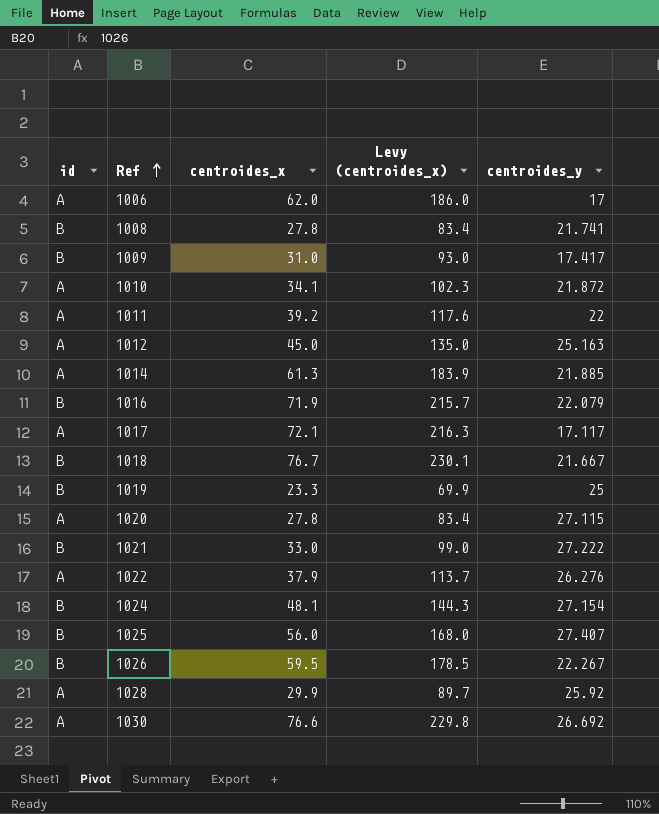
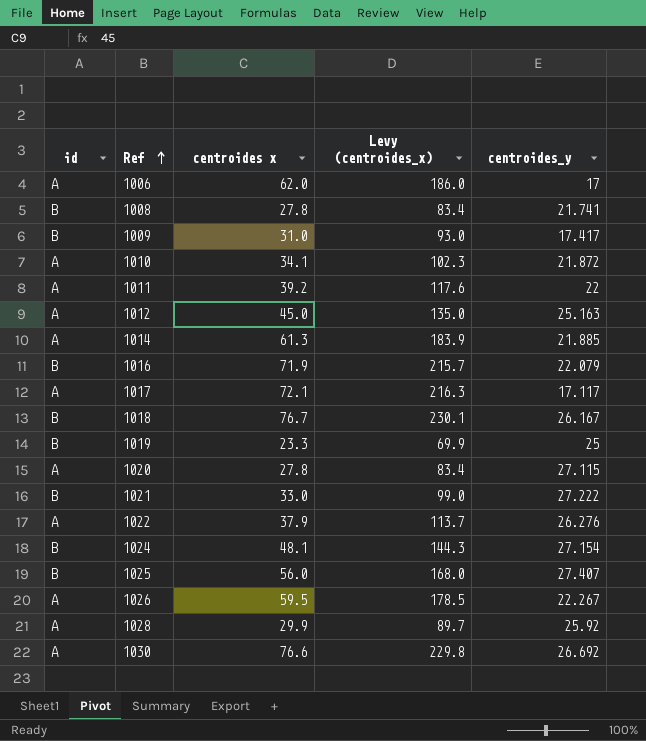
column name: centroides_x -> centroides x
1018 | centroides_y: 21.667 -> 26.167
1026 | id: B -> A

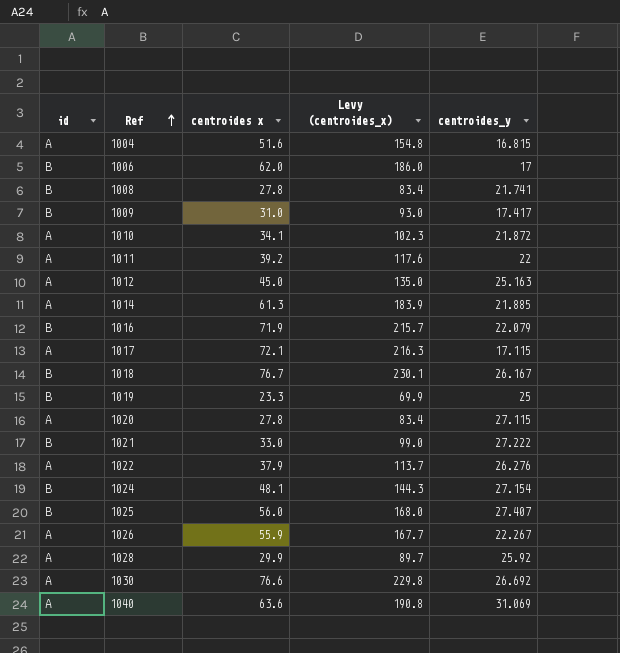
row 1004: none -> A | 51.6 | 154.8 | 16.815
1006 | id: A -> B
1017 | centroides_y: 17.117 -> 17.115
1026 | centroides x: 59.5 -> 55.9
1026 | Levy (centroides_x): 178.5 -> 167.7
row 1040: none -> A | 63.6 | 190.8 | 31.069

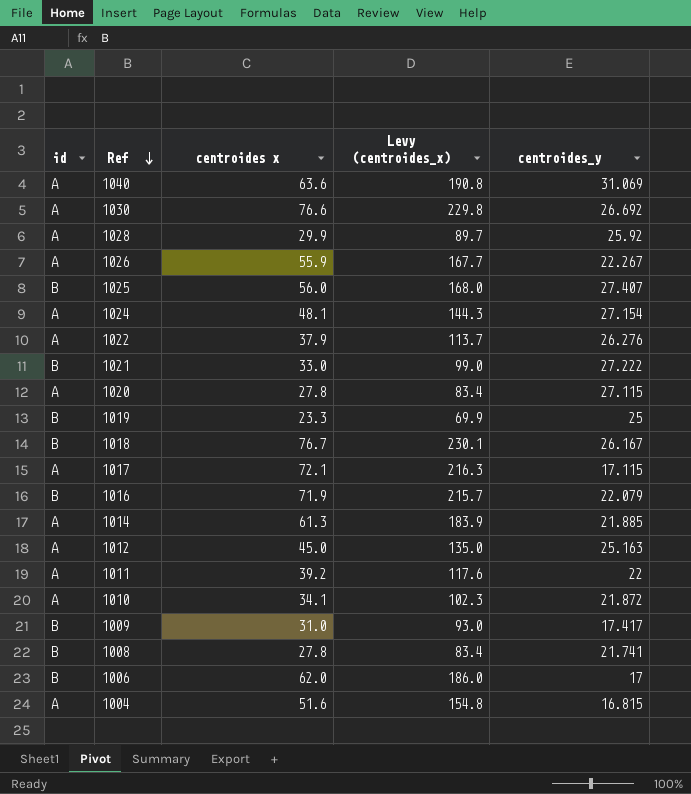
row order: Ref ascending -> Ref descending
1024 | id: B -> A

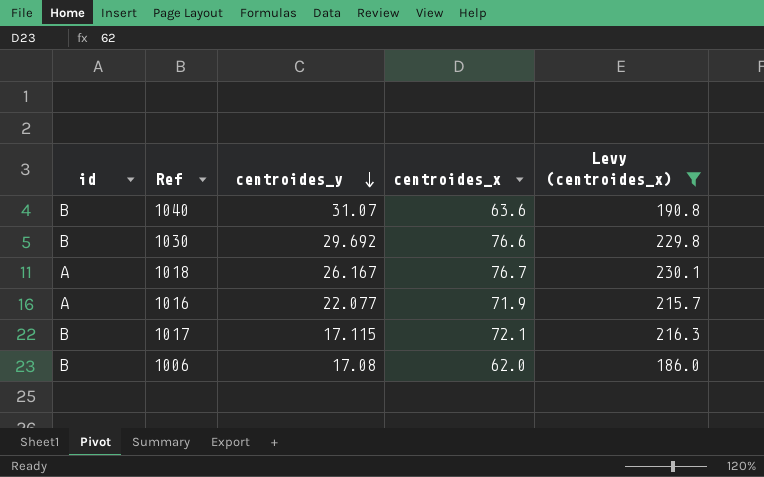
filter: none -> Levy (centroides_x) >= 186.0
row order: Ref descending -> centroides_y descending
column centroides_y | position: 5 -> 3
column name: centroides x -> centroides_x
1040 | id: A -> B
1040 | centroides_y: 31.069 -> 31.07
1030 | id: A -> B
1030 | centroides_y: 26.692 -> 29.692
1018 | id: B -> A
1016 | id: B -> A
1016 | centroides_y: 22.079 -> 22.077
1017 | id: A -> B
1006 | centroides_y: 17 -> 17.08

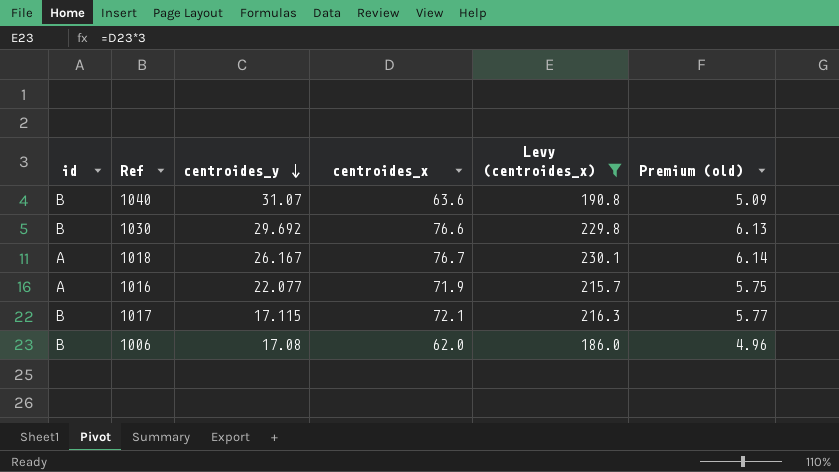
column Premium (old) | formula: none -> [centroides_x] * 0.08

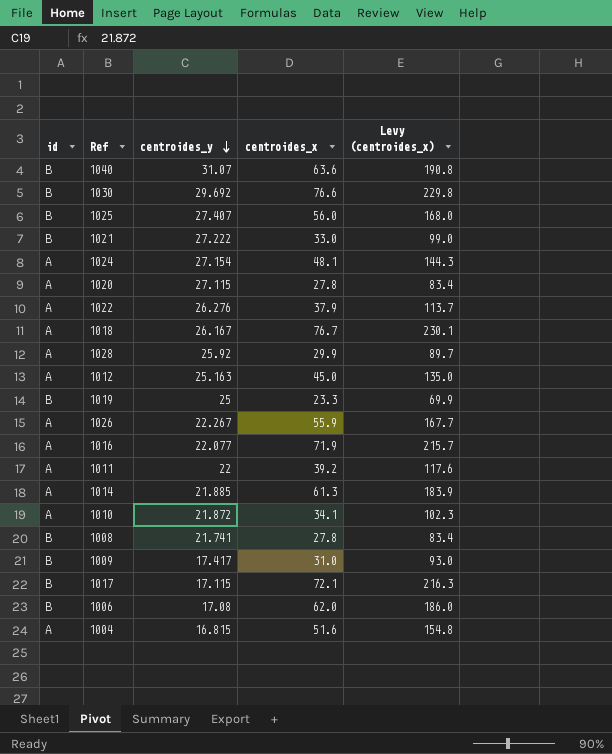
filter: Levy (centroides_x) >= 186.0 -> none
column Premium (old) | formula: [centroides_x] * 0.08 -> none

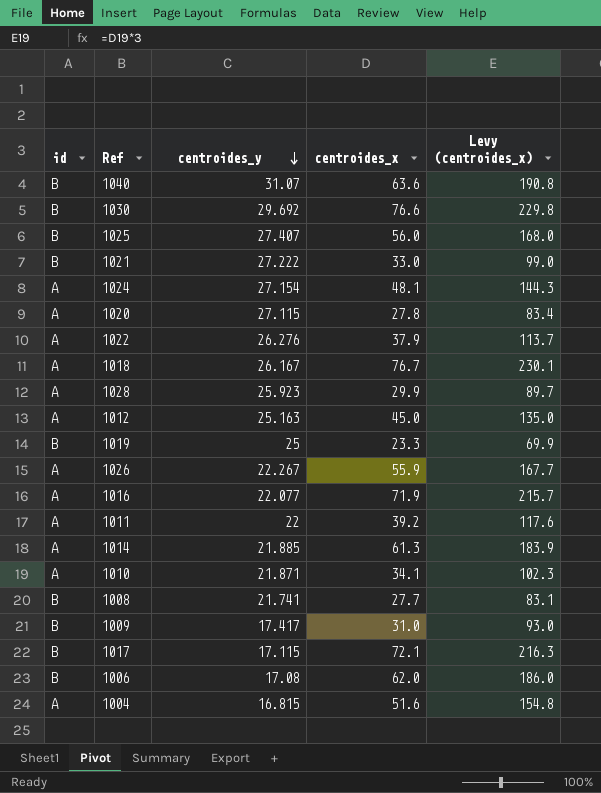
1028 | centroides_y: 25.92 -> 25.923
1010 | centroides_y: 21.872 -> 21.871
1008 | centroides_x: 27.8 -> 27.7
1008 | Levy (centroides_x): 83.4 -> 83.1

